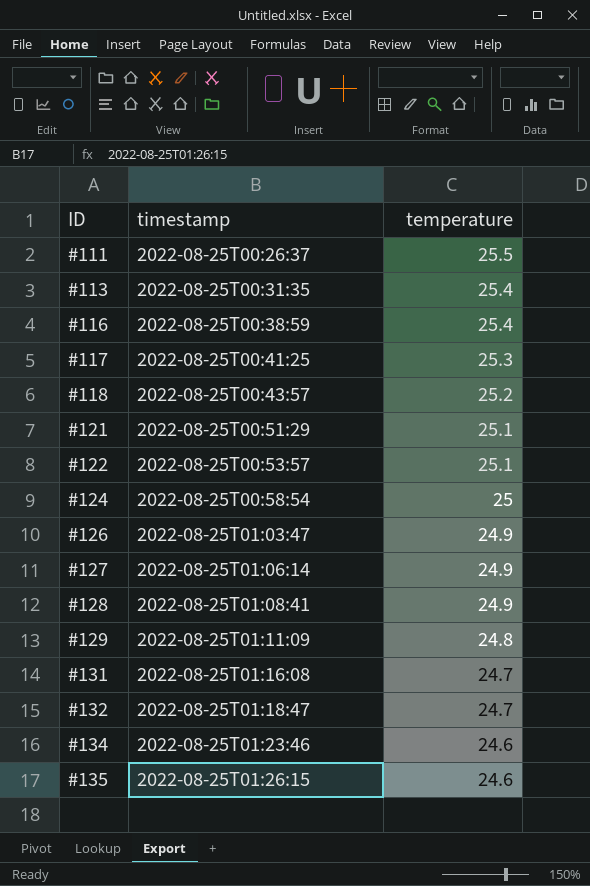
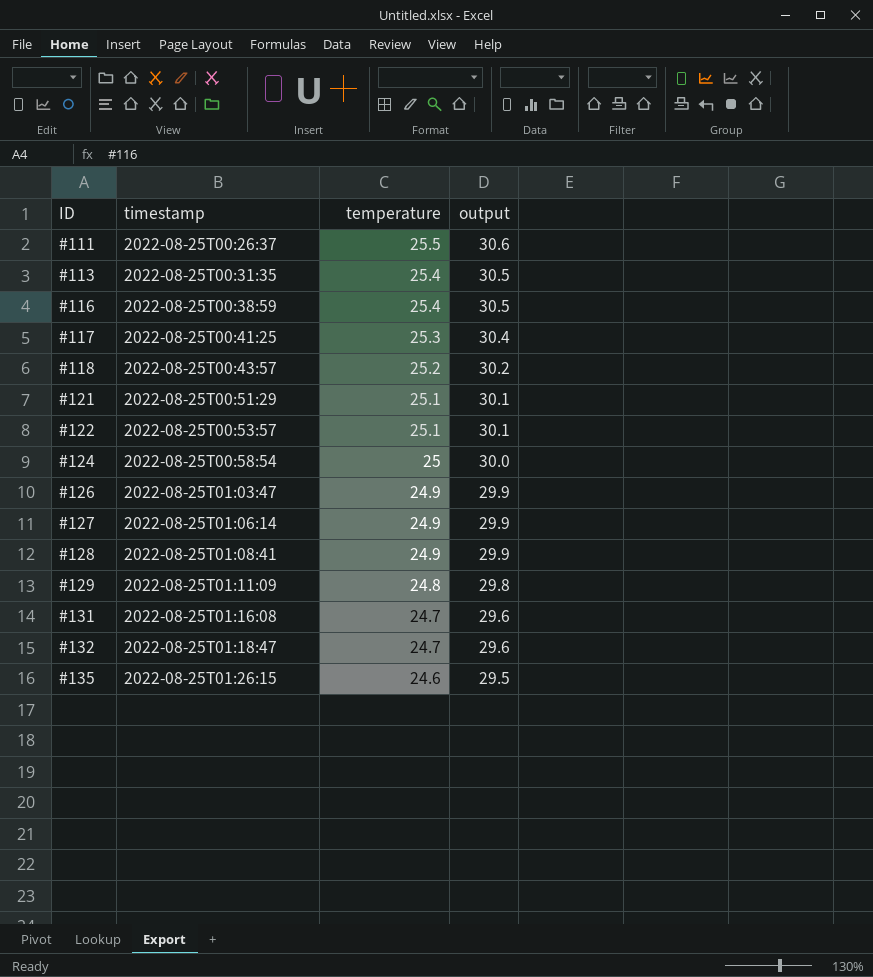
column output | formula: none -> [temperature] * 1.2
row #134: 2022-08-25T01:23:46 | 24.6 -> none

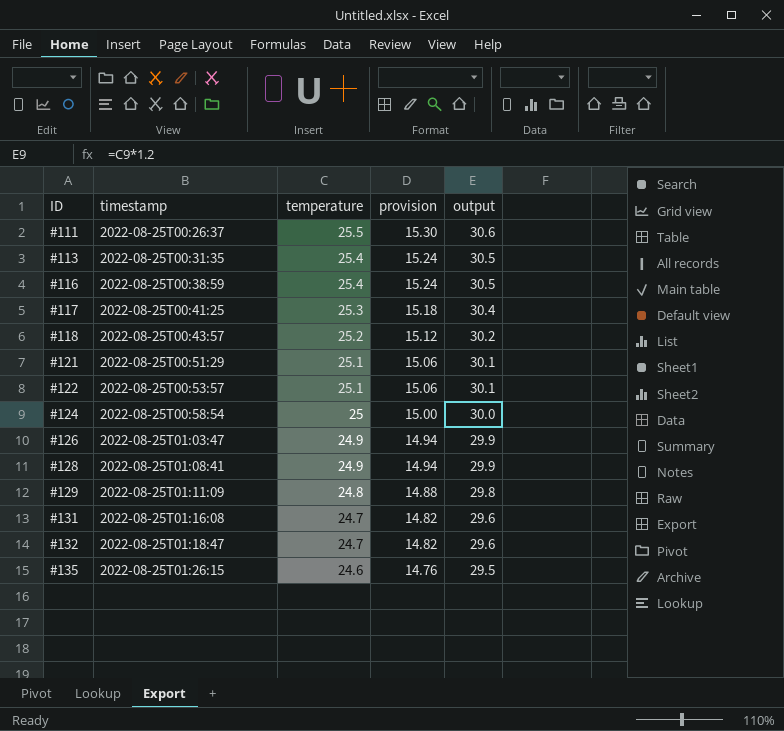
column provision | formula: none -> [temperature] * 0.6
row #127: 2022-08-25T01:06:14 | 24.9 | 29.9 -> none

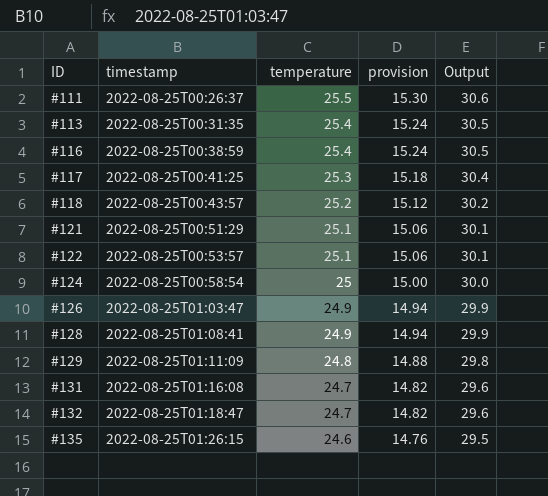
column name: output -> Output

